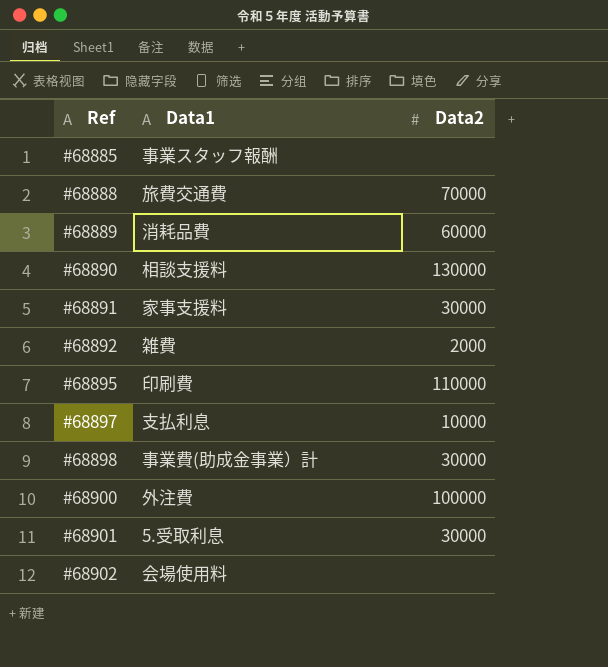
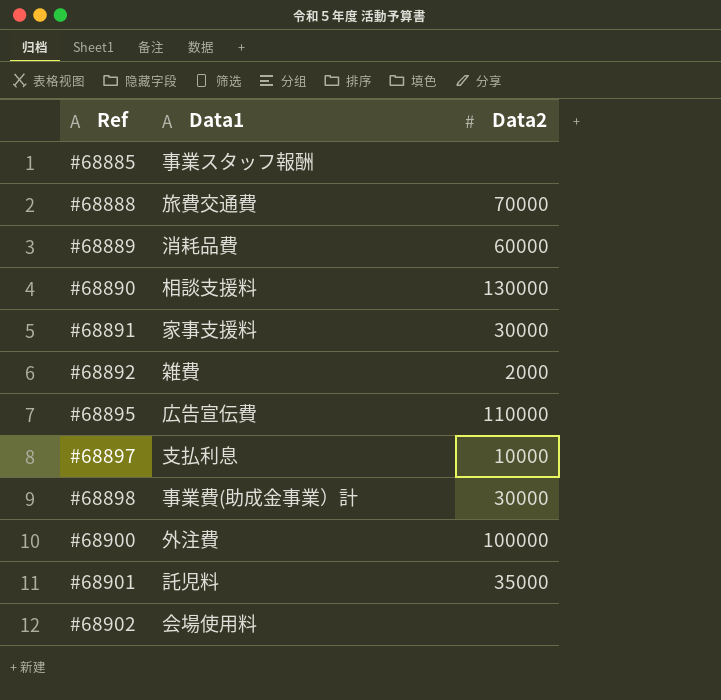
#68895 | Data1: 印刷費 -> 広告宣伝費
#68901 | Data1: 5.受取利息 -> 託児料
#68901 | Data2: 30000 -> 35000

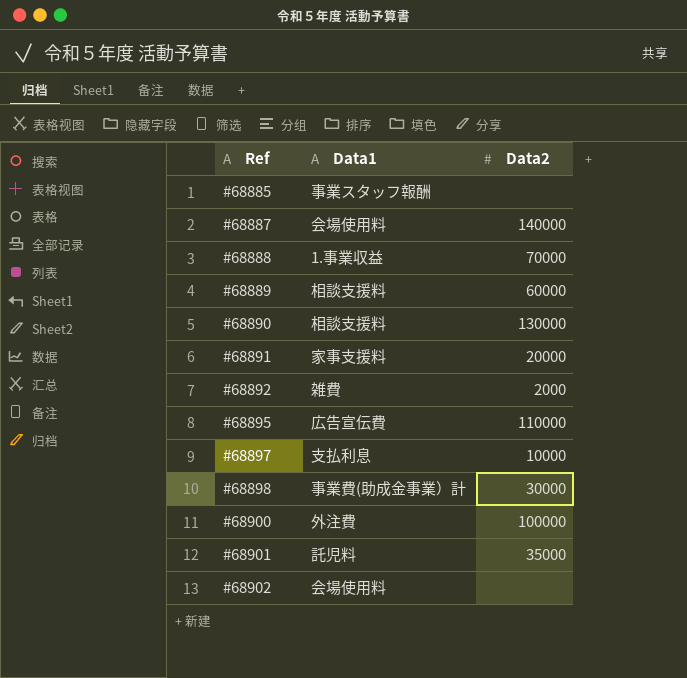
row #68887: none -> 会場使用料 | 140000
#68888 | Data1: 旅費交通費 -> 1.事業収益
#68889 | Data1: 消耗品費 -> 相談支援料
#68891 | Data2: 30000 -> 20000

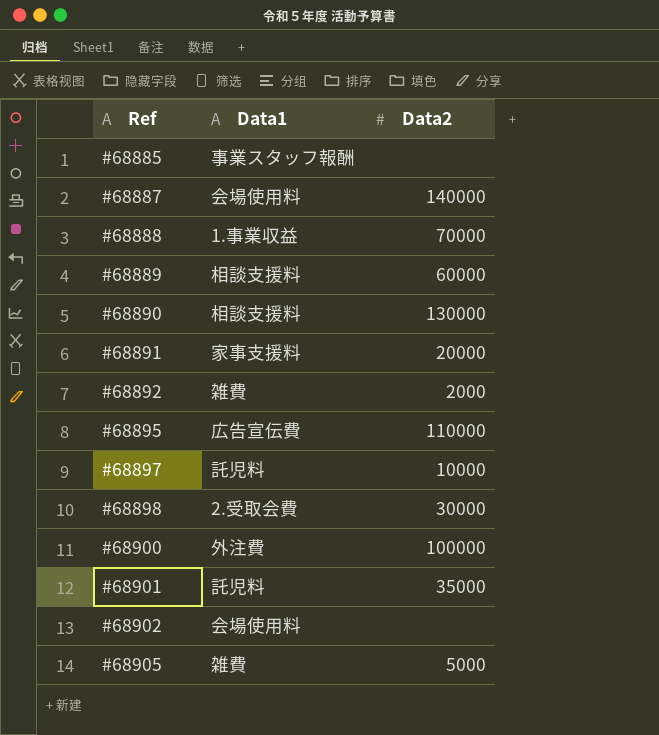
#68897 | Data1: 支払利息 -> 託児料
#68898 | Data1: 事業費(助成金事業）計 -> 2.受取会費
row #68905: none -> 雑費 | 5000

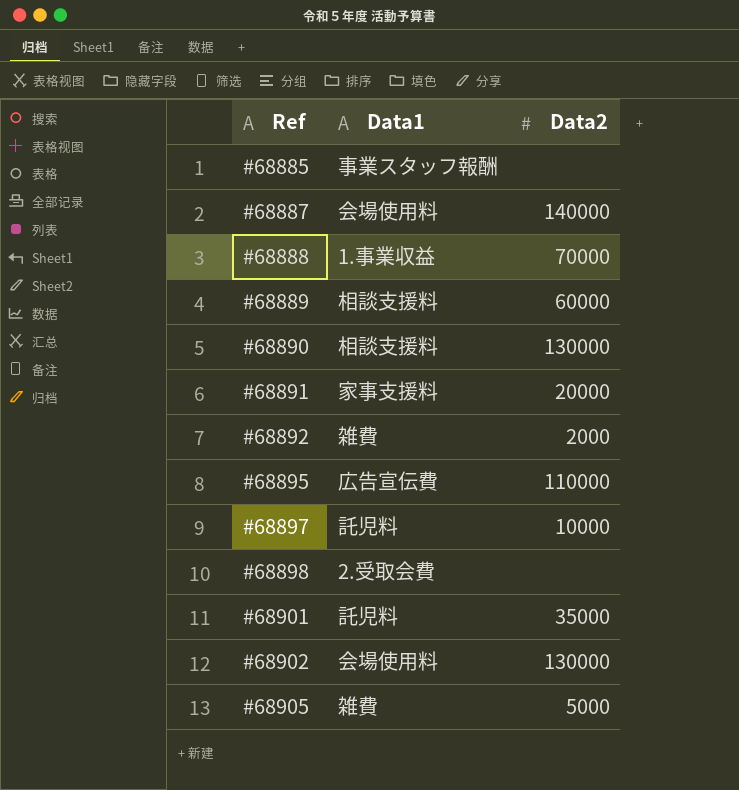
row #68900: 外注費 | 100000 -> none
#68898 | Data2: 30000 -> none
#68902 | Data2: none -> 130000

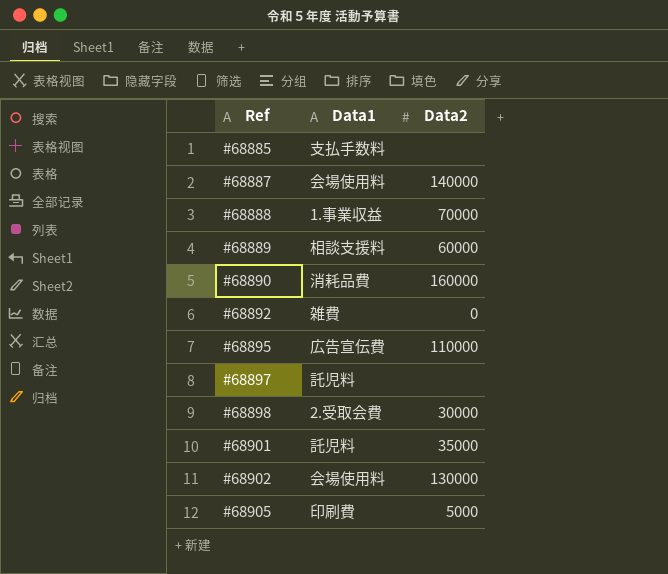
row #68891: 家事支援料 | 20000 -> none
#68885 | Data1: 事業スタッフ報酬 -> 支払手数料
#68890 | Data1: 相談支援料 -> 消耗品費
#68890 | Data2: 130000 -> 160000
#68892 | Data2: 2000 -> 0
#68897 | Data2: 10000 -> none
#68898 | Data2: none -> 30000
#68905 | Data1: 雑費 -> 印刷費

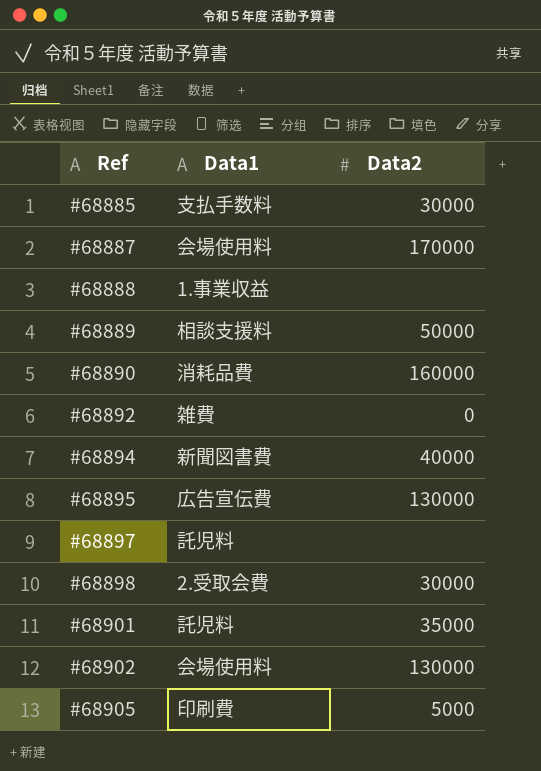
#68885 | Data2: none -> 30000
#68887 | Data2: 140000 -> 170000
#68888 | Data2: 70000 -> none
#68889 | Data2: 60000 -> 50000
row #68894: none -> 新聞図書費 | 40000
#68895 | Data2: 110000 -> 130000

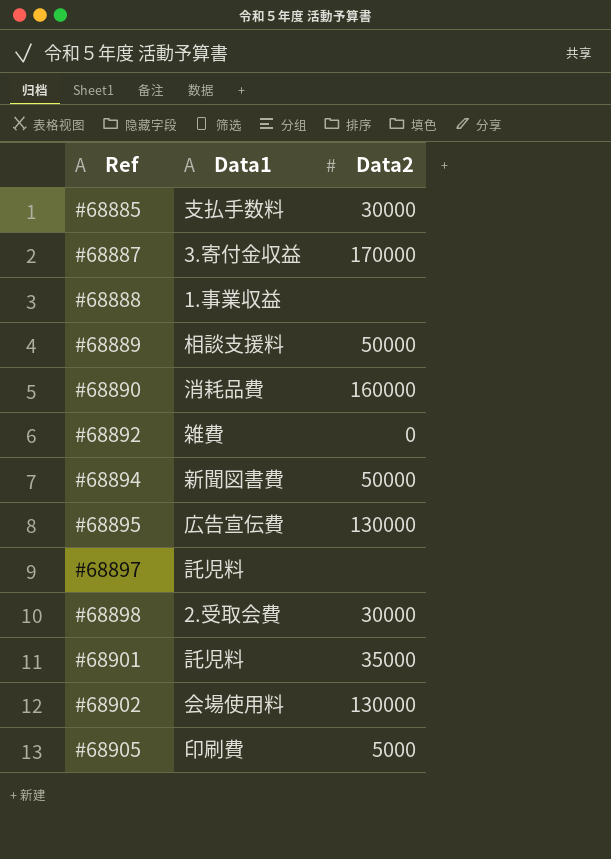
#68887 | Data1: 会場使用料 -> 3.寄付金収益
#68894 | Data2: 40000 -> 50000

